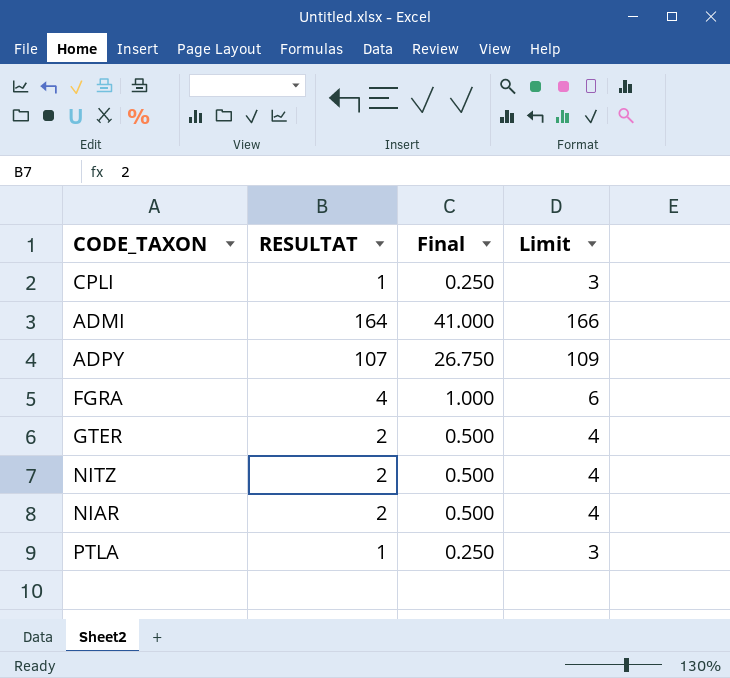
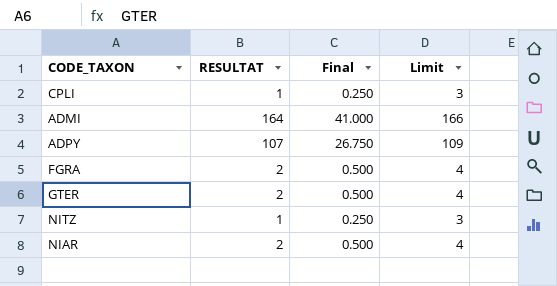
row PTLA: 1 | 0.250 | 3 -> none
FGRA | RESULTAT: 4 -> 2
FGRA | Final: 1.000 -> 0.500
FGRA | Limit: 6 -> 4
NITZ | RESULTAT: 2 -> 1
NITZ | Final: 0.500 -> 0.250
NITZ | Limit: 4 -> 3

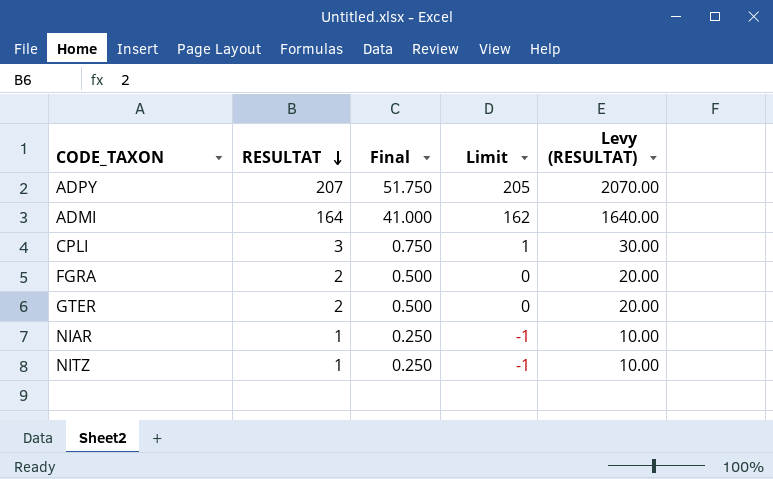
row order: none -> RESULTAT descending
column Limit | formula: [RESULTAT] + 2 -> [RESULTAT] - 2
column Levy (RESULTAT) | formula: none -> [RESULTAT] * 10
ADPY | RESULTAT: 107 -> 207
ADPY | Final: 26.750 -> 51.750
CPLI | RESULTAT: 1 -> 3
CPLI | Final: 0.250 -> 0.750
NIAR | RESULTAT: 2 -> 1
NIAR | Final: 0.500 -> 0.250

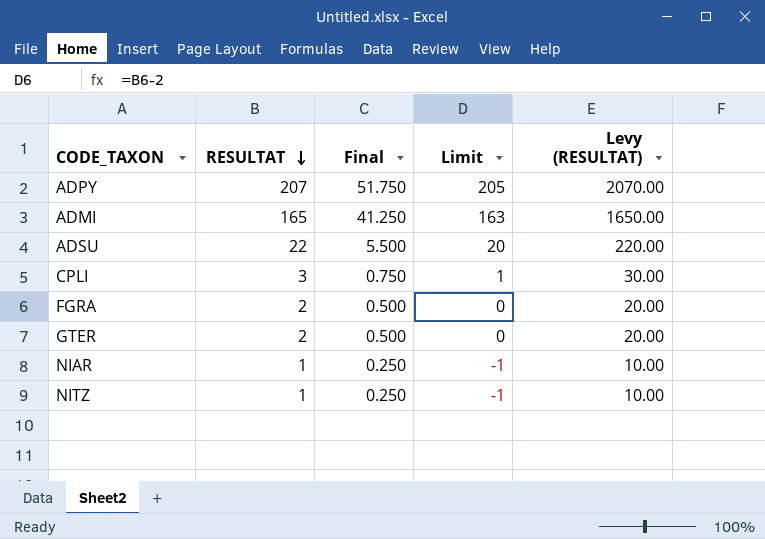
ADMI | RESULTAT: 164 -> 165
ADMI | Final: 41.000 -> 41.250
ADMI | Limit: 162 -> 163
ADMI | Levy (RESULTAT): 1640.00 -> 1650.00
row ADSU: none -> 22 | 5.500 | 20 | 220.00

